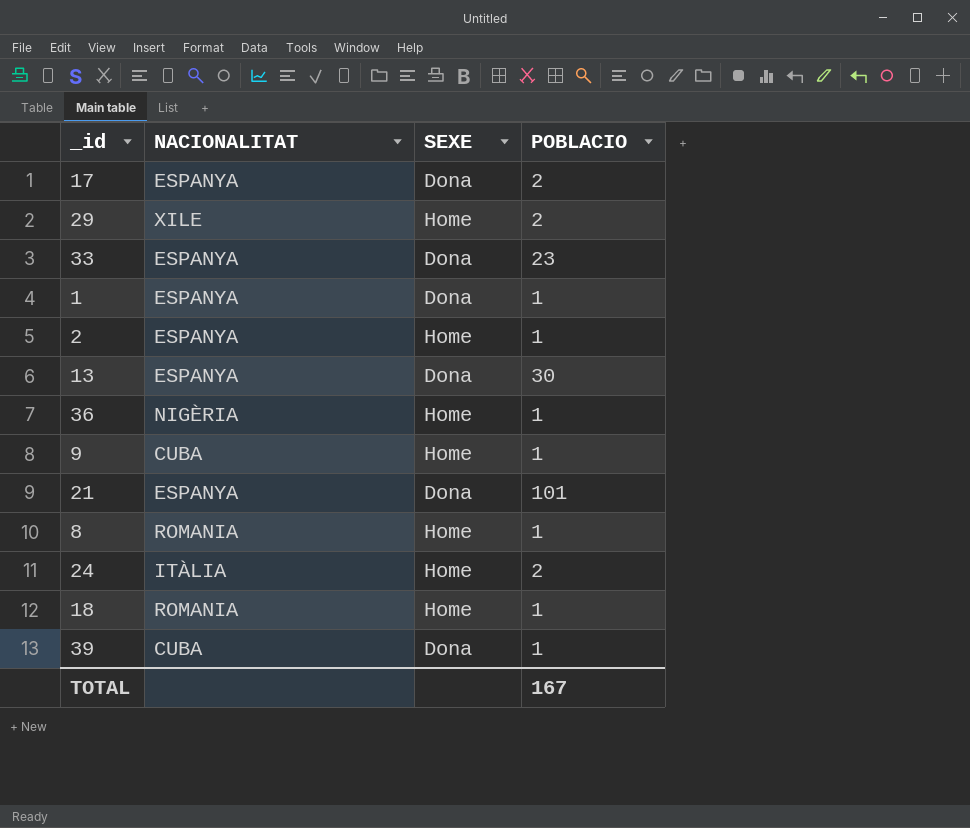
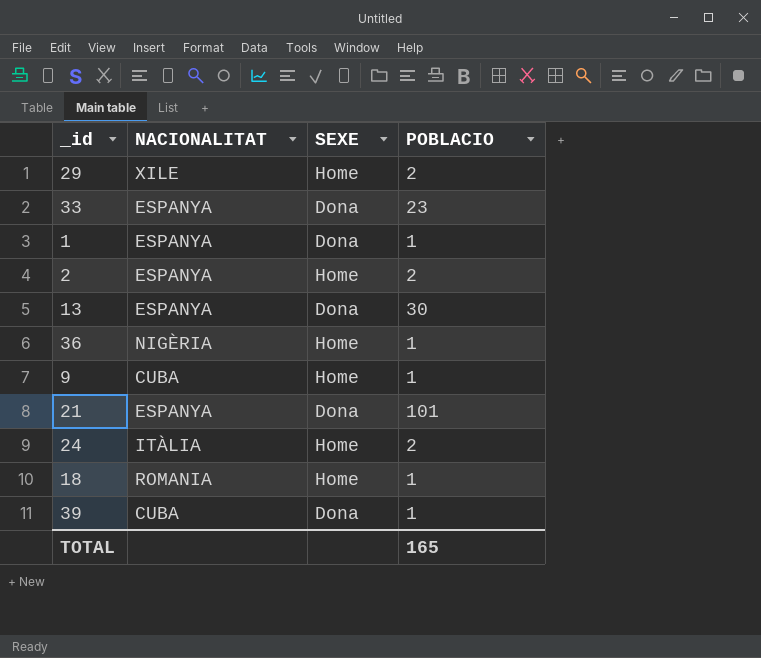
row 17: ESPANYA | Dona | 2 -> none
row 8: ROMANIA | Home | 1 -> none
2 | POBLACIO: 1 -> 2
TOTAL | POBLACIO: 167 -> 165

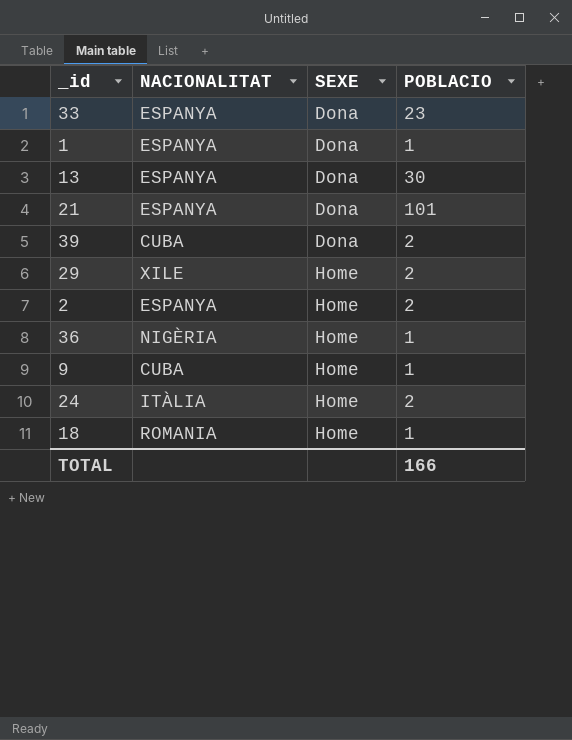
row order: none -> SEXE ascending
39 | POBLACIO: 1 -> 2
TOTAL | POBLACIO: 165 -> 166

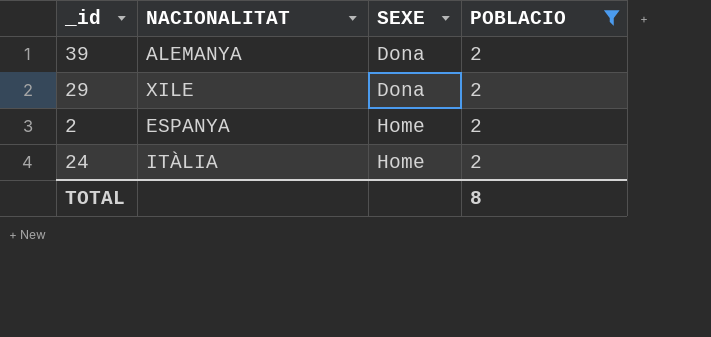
filter: none -> POBLACIO = 2
39 | NACIONALITAT: CUBA -> ALEMANYA
29 | SEXE: Home -> Dona
TOTAL | POBLACIO: 166 -> 8

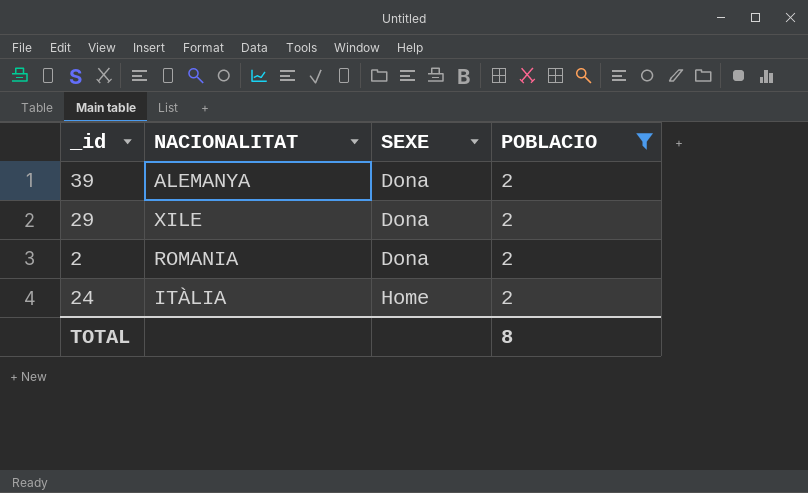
2 | NACIONALITAT: ESPANYA -> ROMANIA
2 | SEXE: Home -> Dona

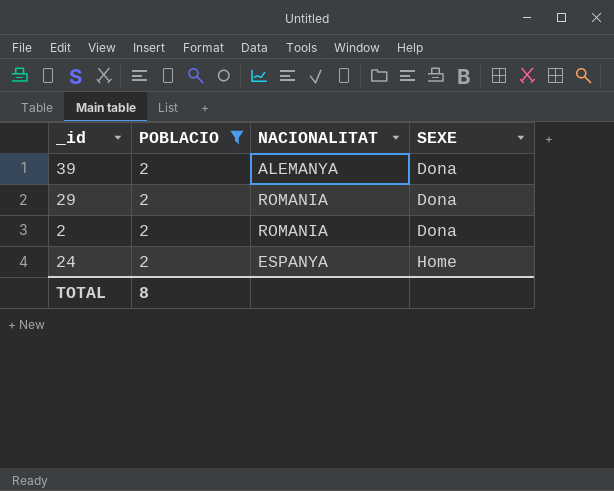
column POBLACIO | position: 4 -> 2
29 | NACIONALITAT: XILE -> ROMANIA
24 | NACIONALITAT: ITÀLIA -> ESPANYA

